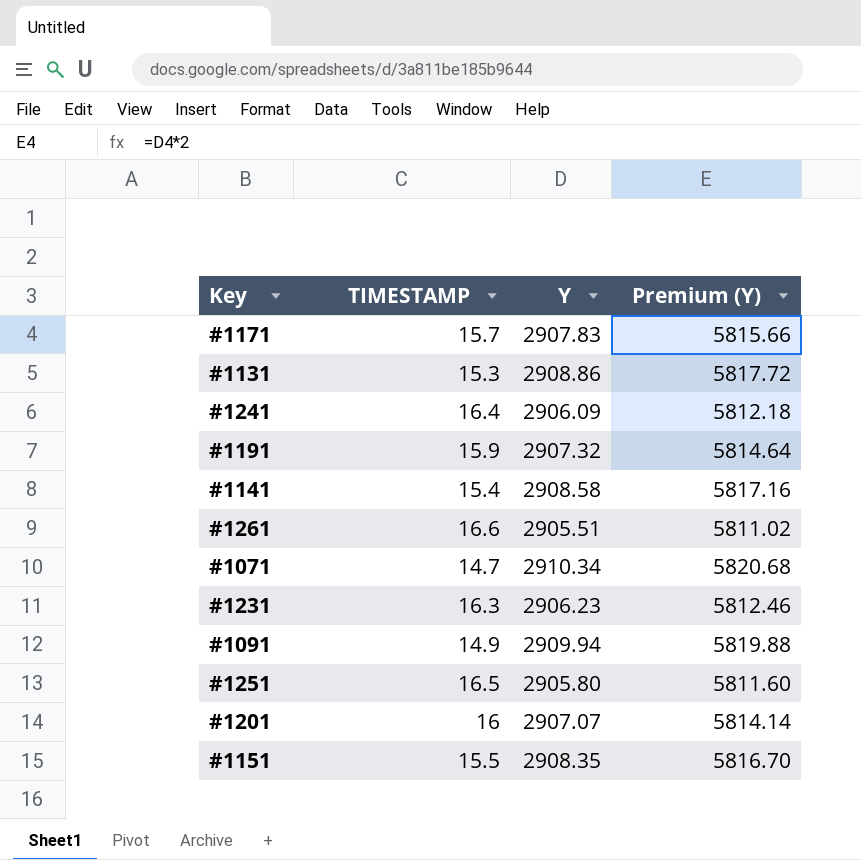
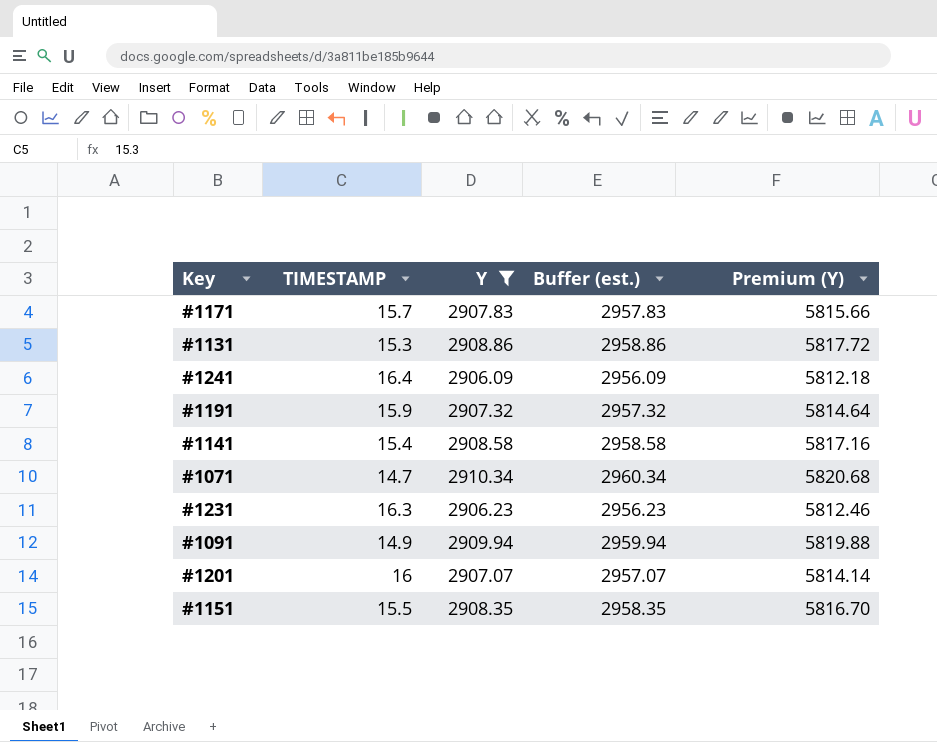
filter: none -> Y >= 2906.09
column Buffer (est.) | formula: none -> [Y] + 50

